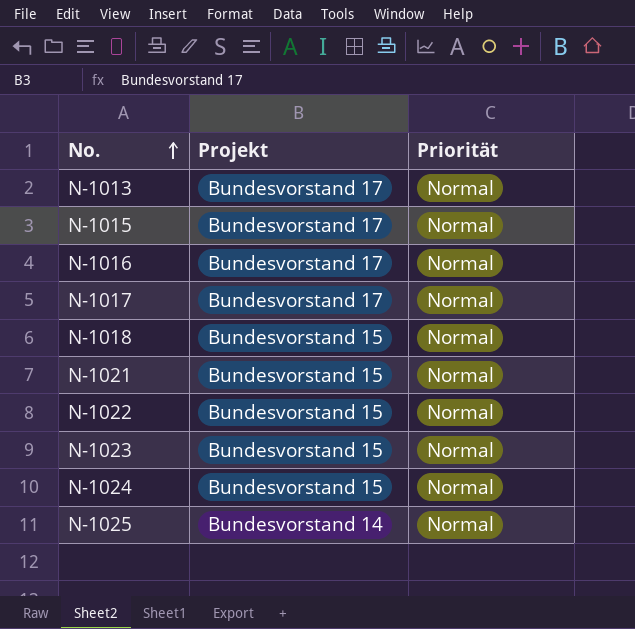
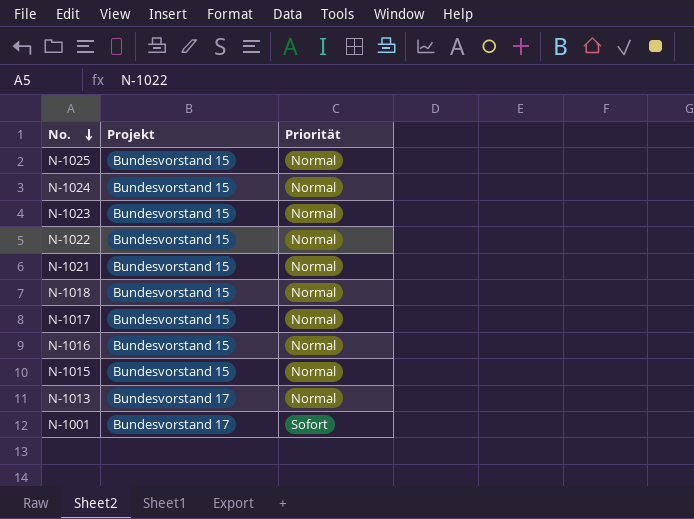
row order: No. ascending -> No. descending
N-1025 | Projekt: Bundesvorstand 14 -> Bundesvorstand 15
N-1017 | Projekt: Bundesvorstand 17 -> Bundesvorstand 15
N-1016 | Projekt: Bundesvorstand 17 -> Bundesvorstand 15
N-1015 | Projekt: Bundesvorstand 17 -> Bundesvorstand 15
row N-1001: none -> Bundesvorstand 17 | Sofort

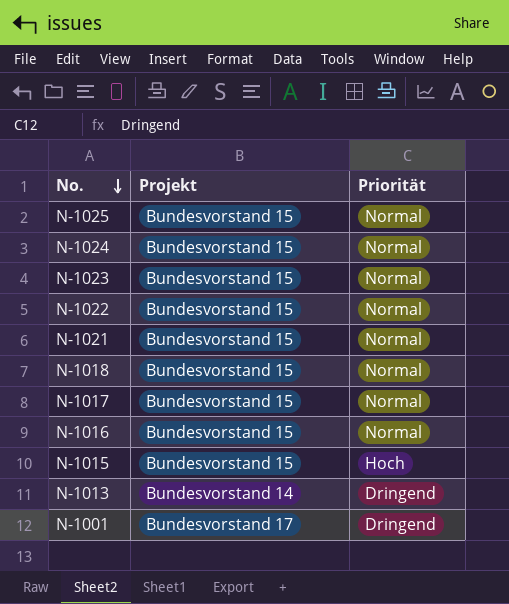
N-1015 | Priorität: Normal -> Hoch
N-1013 | Projekt: Bundesvorstand 17 -> Bundesvorstand 14
N-1013 | Priorität: Normal -> Dringend
N-1001 | Priorität: Sofort -> Dringend

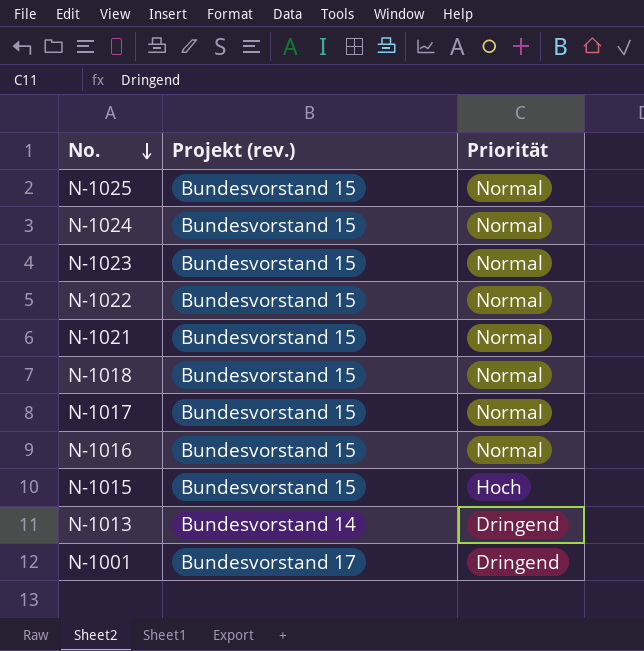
column name: Projekt -> Projekt (rev.)

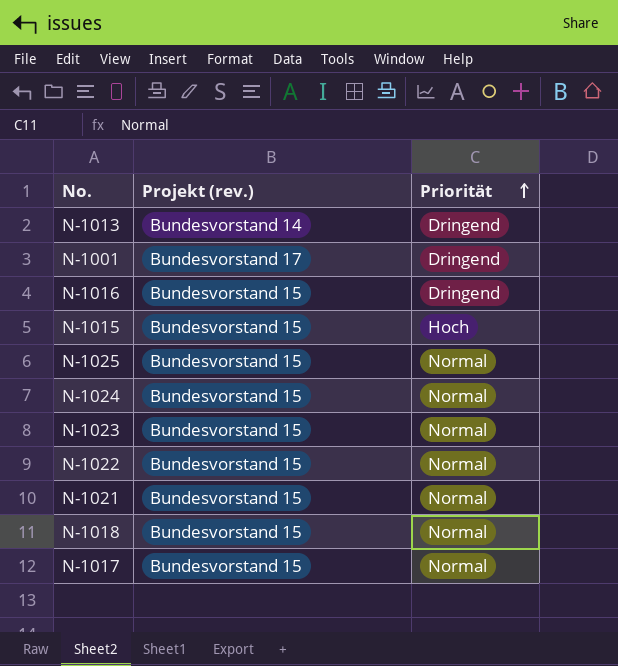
row order: No. descending -> Priorität ascending
N-1016 | Priorität: Normal -> Dringend

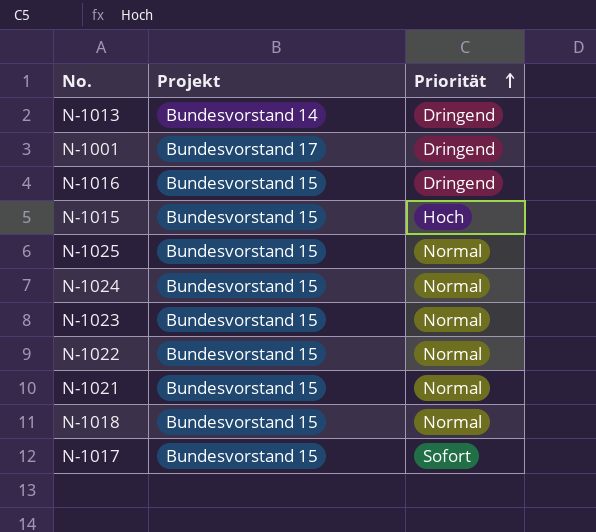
column name: Projekt (rev.) -> Projekt
N-1017 | Priorität: Normal -> Sofort

